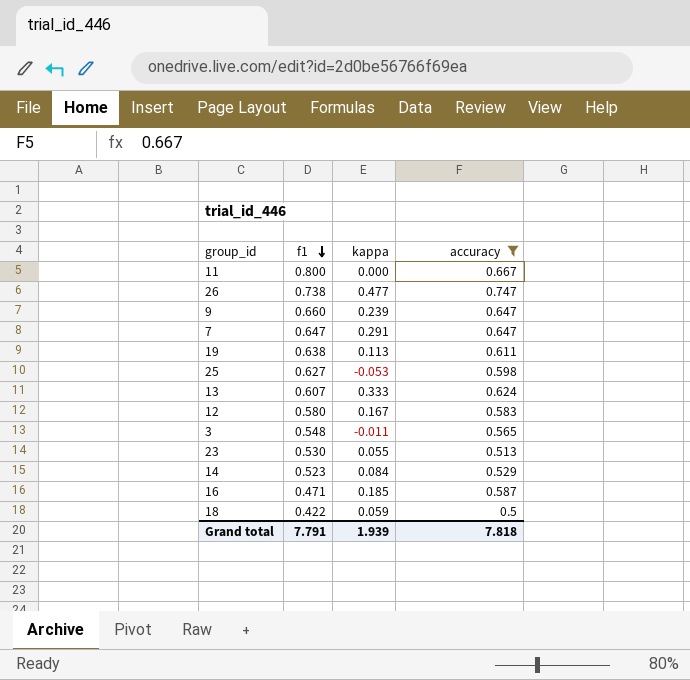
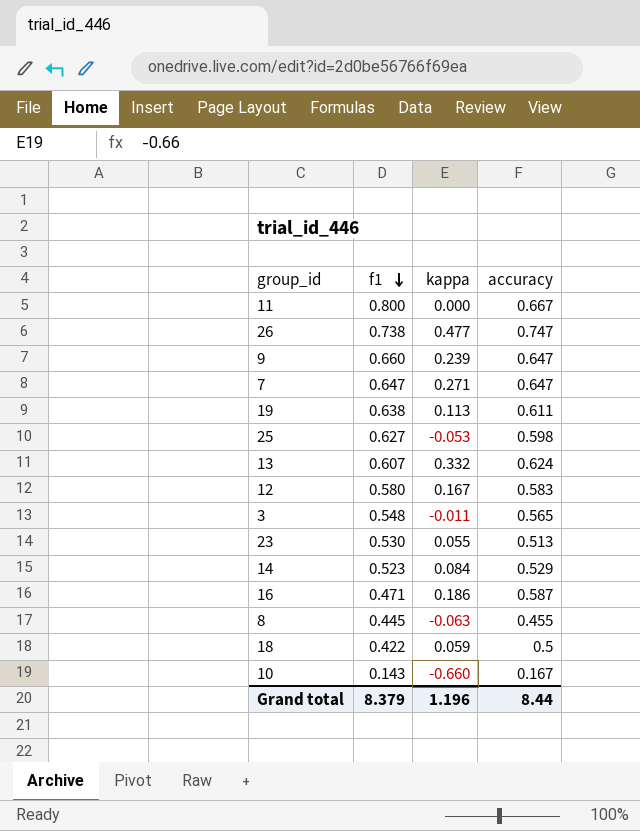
filter: accuracy >= 0.5 -> none
7 | kappa: 0.291 -> 0.271
13 | kappa: 0.333 -> 0.332
16 | kappa: 0.185 -> 0.186
Grand total | f1: 7.791 -> 8.379
Grand total | kappa: 1.939 -> 1.196
Grand total | accuracy: 7.818 -> 8.44

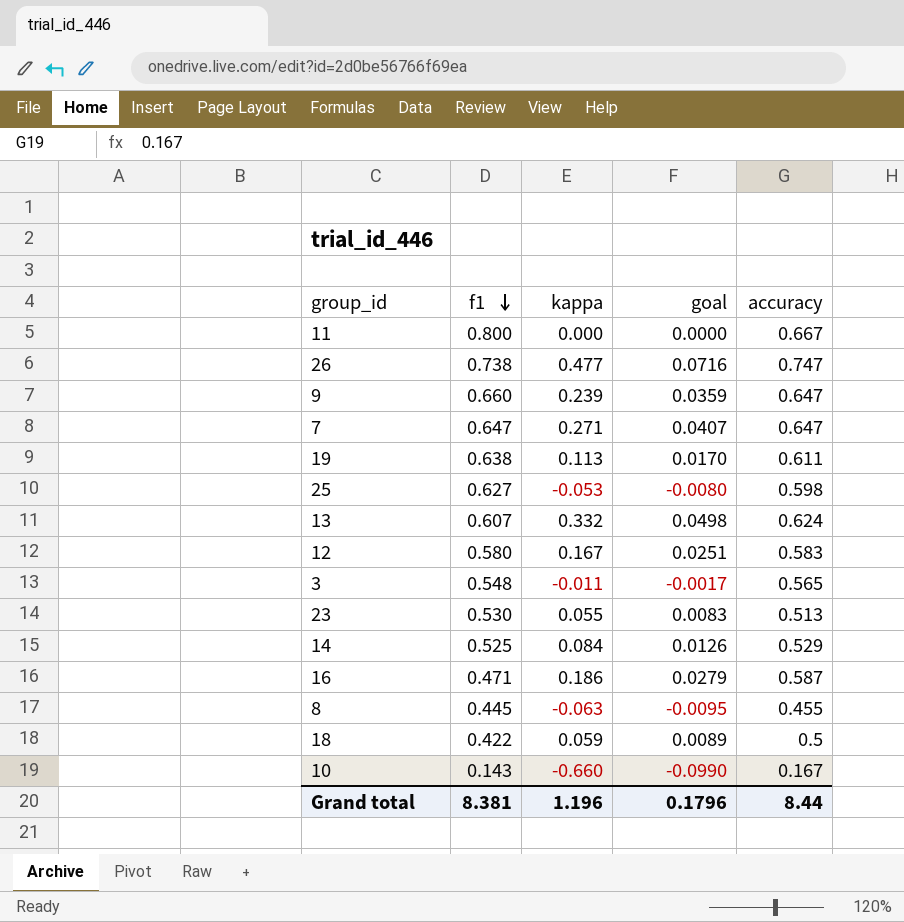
column goal | formula: none -> [kappa] * 0.15
14 | f1: 0.523 -> 0.525
Grand total | f1: 8.379 -> 8.381

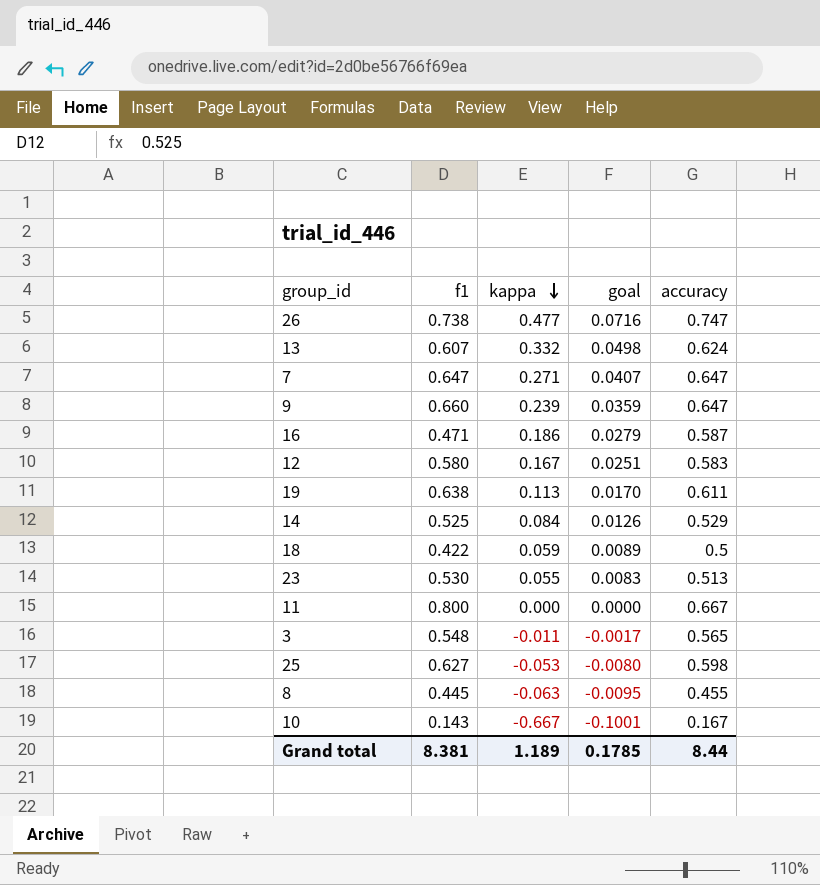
row order: f1 descending -> kappa descending
10 | kappa: -0.660 -> -0.667
10 | goal: -0.0990 -> -0.1001
Grand total | kappa: 1.196 -> 1.189
Grand total | goal: 0.1796 -> 0.1785

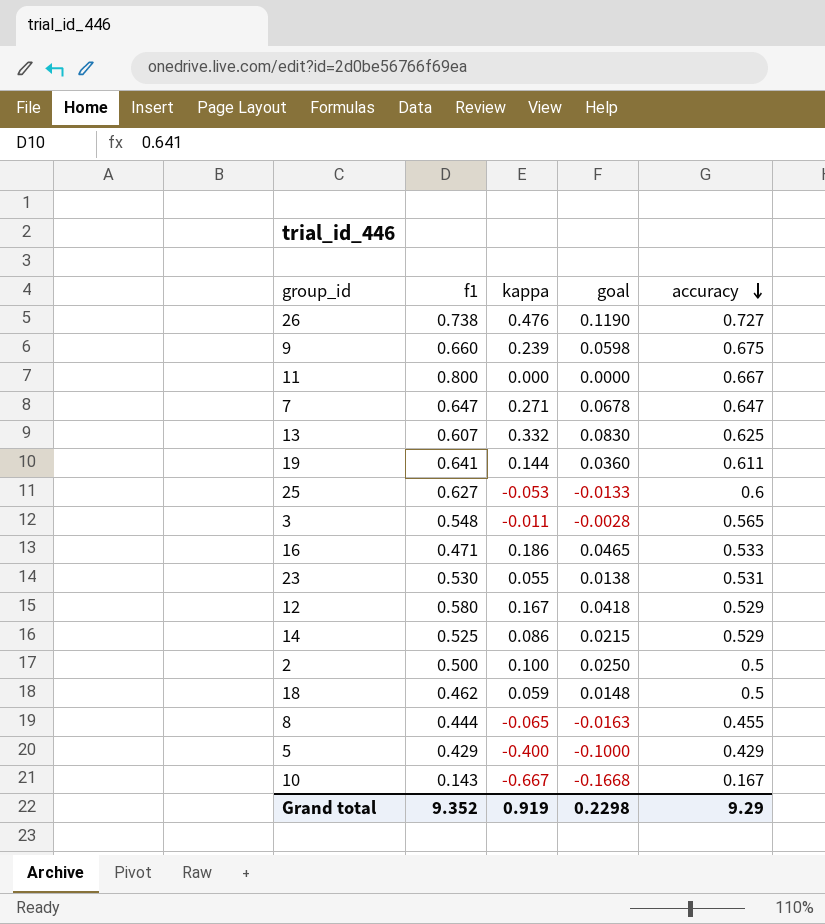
row order: kappa descending -> accuracy descending
column goal | formula: [kappa] * 0.15 -> [kappa] * 0.25
26 | kappa: 0.477 -> 0.476
26 | accuracy: 0.747 -> 0.727
9 | accuracy: 0.647 -> 0.675
13 | accuracy: 0.624 -> 0.625
19 | f1: 0.638 -> 0.641
19 | kappa: 0.113 -> 0.144
25 | accuracy: 0.598 -> 0.6
16 | accuracy: 0.587 -> 0.533
23 | accuracy: 0.513 -> 0.531
12 | accuracy: 0.583 -> 0.529
14 | kappa: 0.084 -> 0.086
row 2: none -> 0.500 | 0.100 | 0.0250 | 0.5
18 | f1: 0.422 -> 0.462
8 | f1: 0.445 -> 0.444
8 | kappa: -0.063 -> -0.065
row 5: none -> 0.429 | -0.400 | -0.1000 | 0.429
Grand total | f1: 8.381 -> 9.352
Grand total | kappa: 1.189 -> 0.919
Grand total | goal: 0.1785 -> 0.2298
Grand total | accuracy: 8.44 -> 9.29

